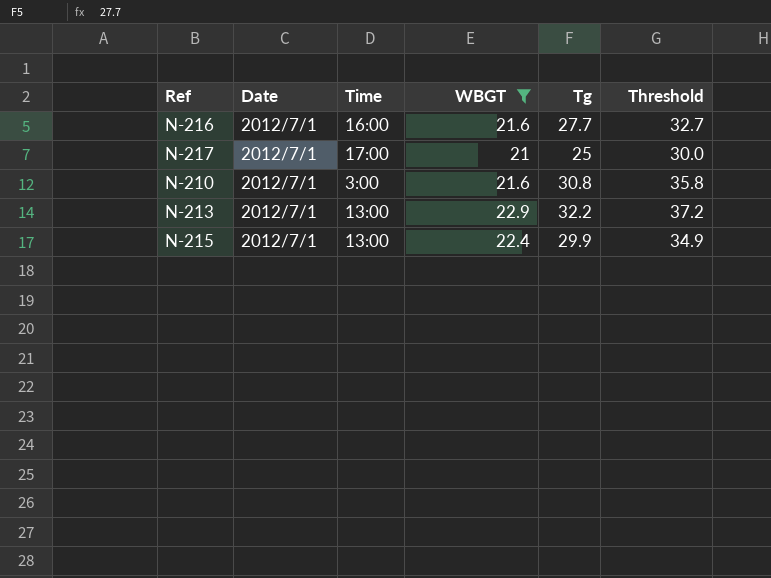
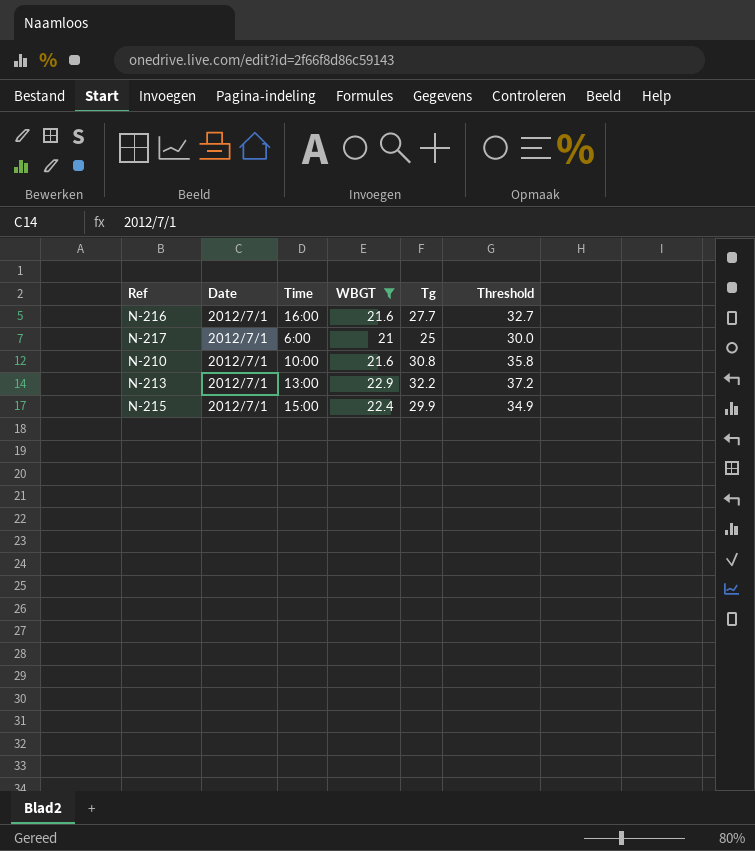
N-217 | Time: 17:00 -> 6:00
N-210 | Time: 3:00 -> 10:00
N-215 | Time: 13:00 -> 15:00

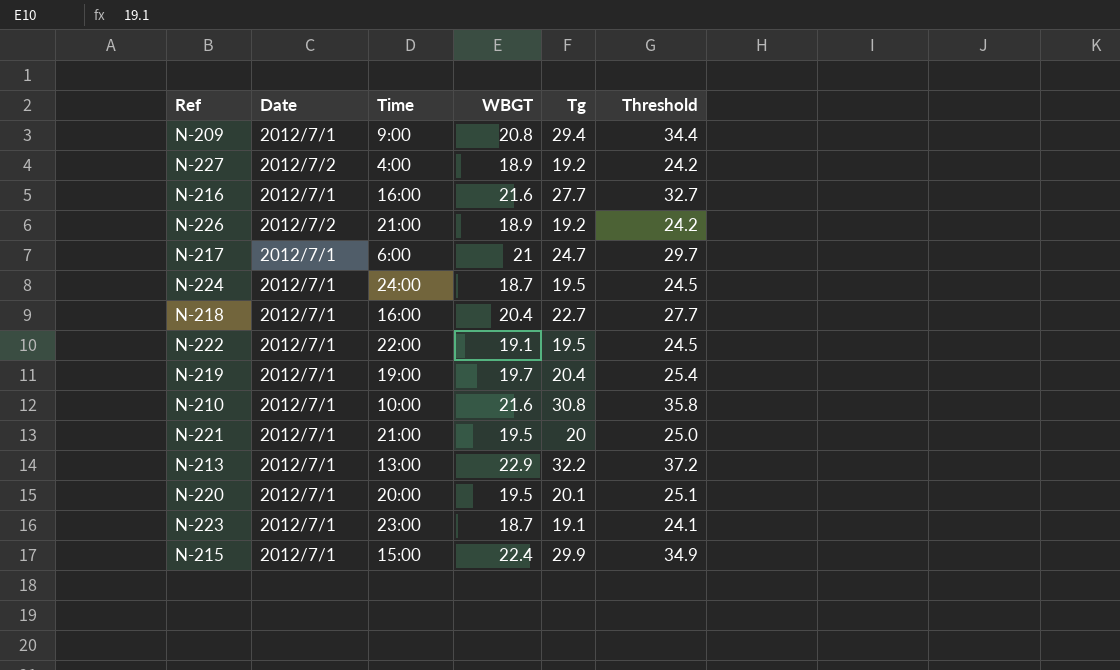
filter: WBGT >= 21 -> none
N-217 | Tg: 25 -> 24.7
N-217 | Threshold: 30.0 -> 29.7

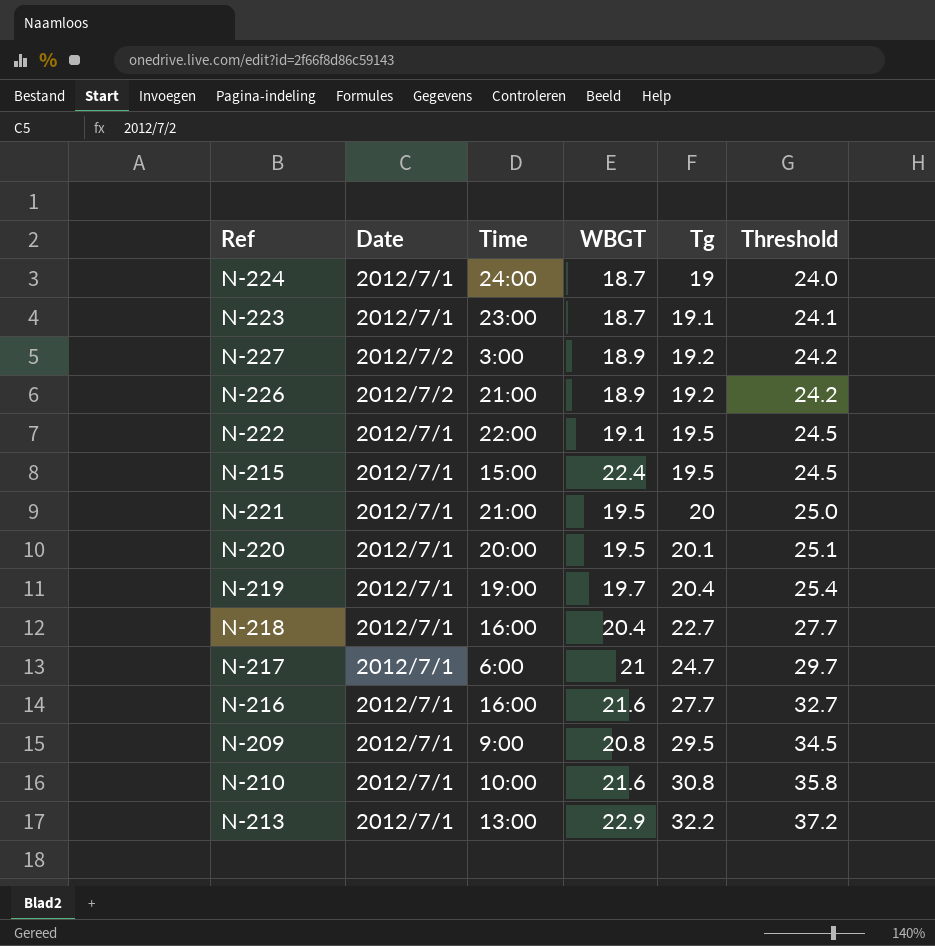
row order: none -> Tg ascending
N-224 | Tg: 19.5 -> 19
N-224 | Threshold: 24.5 -> 24.0
N-227 | Time: 4:00 -> 3:00
N-215 | Tg: 29.9 -> 19.5
N-215 | Threshold: 34.9 -> 24.5
N-209 | Tg: 29.4 -> 29.5
N-209 | Threshold: 34.4 -> 34.5

